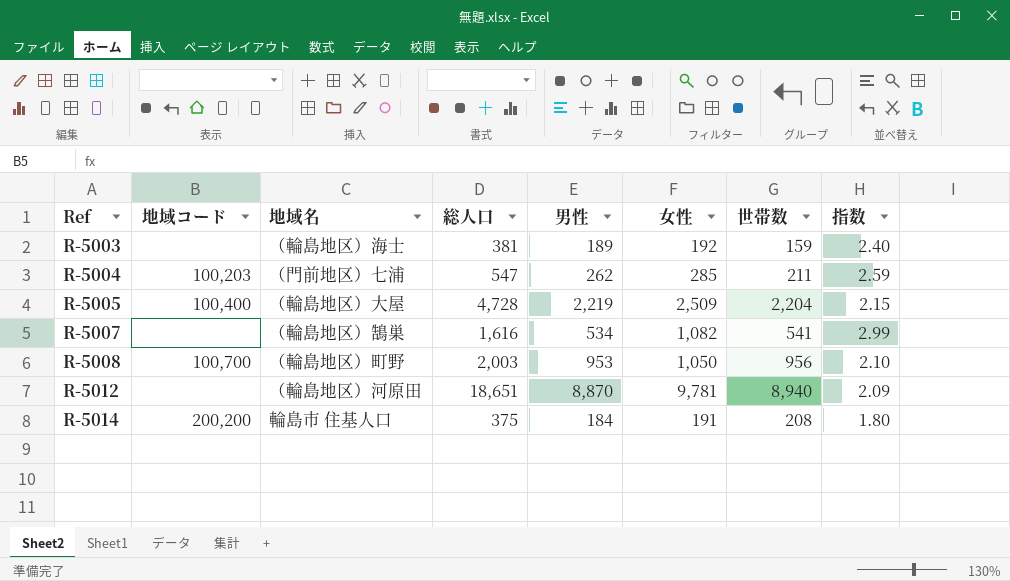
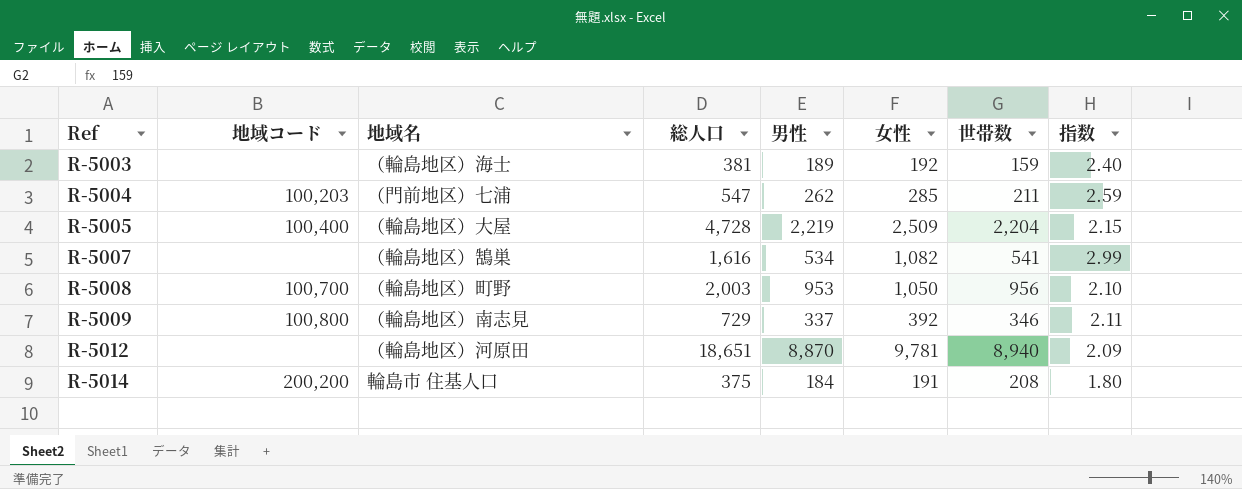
row R-5009: none -> 100,800 | （輪島地区）南志見 | 729 | 337 | 392 | 346 | 2.11

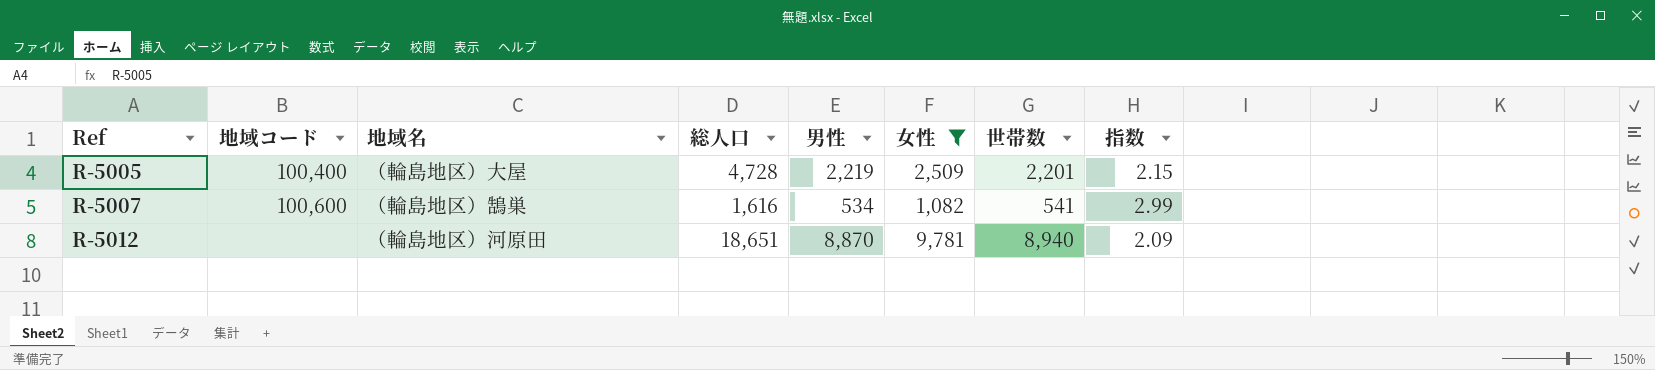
filter: none -> 女性 >= 1,082
R-5005 | 世帯数: 2,204 -> 2,201
R-5007 | 地域コード: none -> 100,600

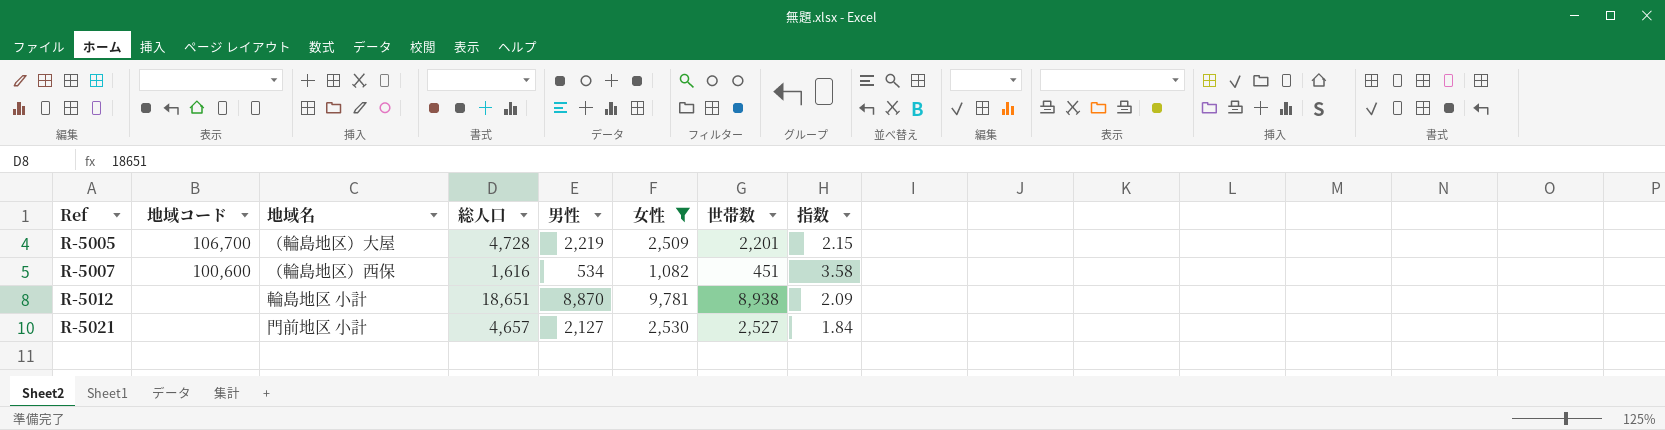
R-5005 | 地域コード: 100,400 -> 106,700
R-5007 | 地域名: （輪島地区）鵠巣 -> （輪島地区）西保
R-5007 | 世帯数: 541 -> 451
R-5007 | 指数: 2.99 -> 3.58
R-5012 | 地域名: （輪島地区）河原田 -> 輪島地区 小計
R-5012 | 世帯数: 8,940 -> 8,938
row R-5021: none -> none | 門前地区 小計 | 4,657 | 2,127 | 2,530 | 2,527 | 1.84

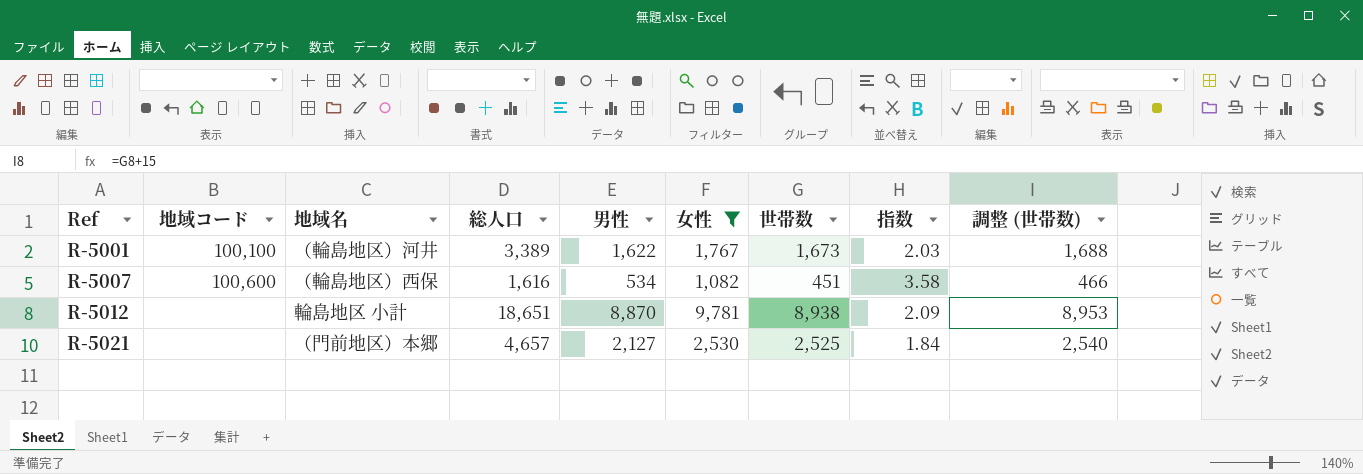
column 調整 (世帯数) | formula: none -> [世帯数] + 15
row R-5005: 106,700 | （輪島地区）大屋 | 4,728 | 2,219 | 2,509 | 2,201 | 2.15 -> none
row R-5001: none -> 100,100 | （輪島地区）河井 | 3,389 | 1,622 | 1,767 | 1,673 | 2.03 | 1,688
R-5021 | 地域名: 門前地区 小計 -> （門前地区）本郷
R-5021 | 世帯数: 2,527 -> 2,525

